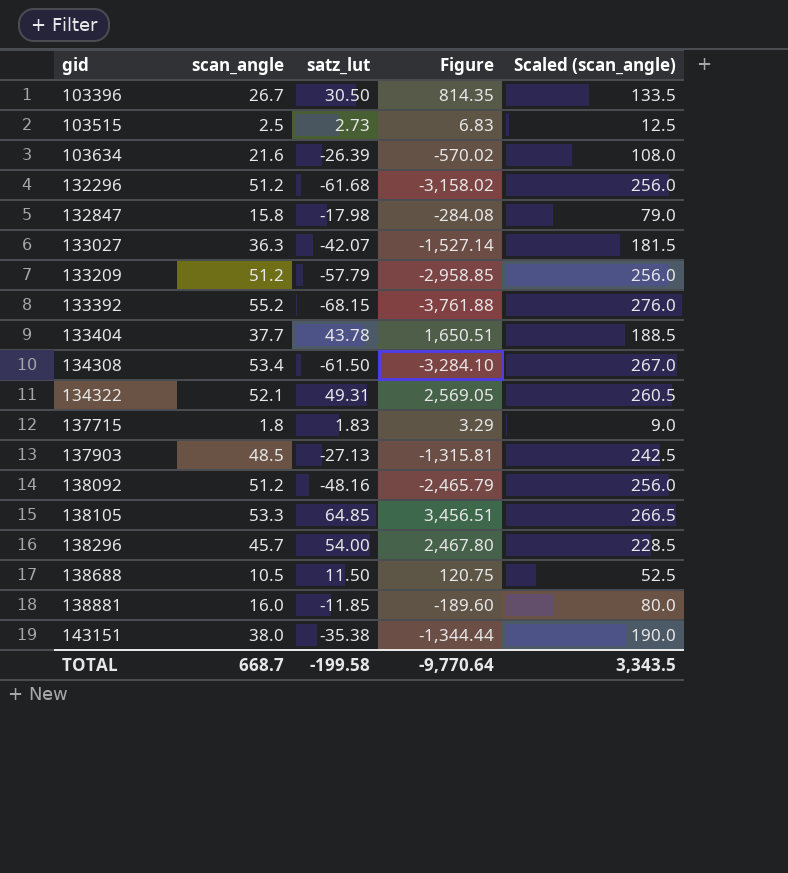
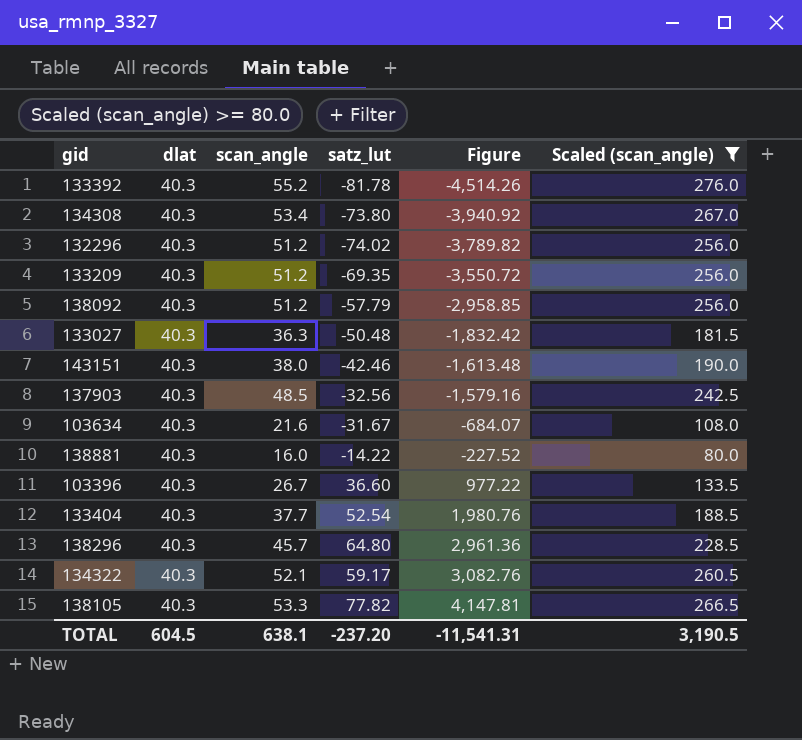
filter: none -> Scaled (scan_angle) >= 80.0
row order: gid ascending -> Figure ascending
column dlat | position: none -> 2
133392 | satz_lut: -68.15 -> -81.78
133392 | Figure: -3,761.88 -> -4,514.26
134308 | satz_lut: -61.50 -> -73.80
134308 | Figure: -3,284.10 -> -3,940.92
132296 | satz_lut: -61.68 -> -74.02
132296 | Figure: -3,158.02 -> -3,789.82
133209 | satz_lut: -57.79 -> -69.35
133209 | Figure: -2,958.85 -> -3,550.72
138092 | satz_lut: -48.16 -> -57.79
138092 | Figure: -2,465.79 -> -2,958.85
133027 | satz_lut: -42.07 -> -50.48
133027 | Figure: -1,527.14 -> -1,832.42
143151 | satz_lut: -35.38 -> -42.46
143151 | Figure: -1,344.44 -> -1,613.48
137903 | satz_lut: -27.13 -> -32.56
137903 | Figure: -1,315.81 -> -1,579.16
103634 | satz_lut: -26.39 -> -31.67
103634 | Figure: -570.02 -> -684.07
138881 | satz_lut: -11.85 -> -14.22
138881 | Figure: -189.60 -> -227.52
103396 | satz_lut: 30.50 -> 36.60
103396 | Figure: 814.35 -> 977.22
133404 | satz_lut: 43.78 -> 52.54
133404 | Figure: 1,650.51 -> 1,980.76
138296 | satz_lut: 54.00 -> 64.80
138296 | Figure: 2,467.80 -> 2,961.36
134322 | satz_lut: 49.31 -> 59.17
134322 | Figure: 2,569.05 -> 3,082.76
138105 | satz_lut: 64.85 -> 77.82
138105 | Figure: 3,456.51 -> 4,147.81
TOTAL | scan_angle: 668.7 -> 638.1
TOTAL | satz_lut: -199.58 -> -237.20
TOTAL | Figure: -9,770.64 -> -11,541.31
TOTAL | Scaled (scan_angle): 3,343.5 -> 3,190.5

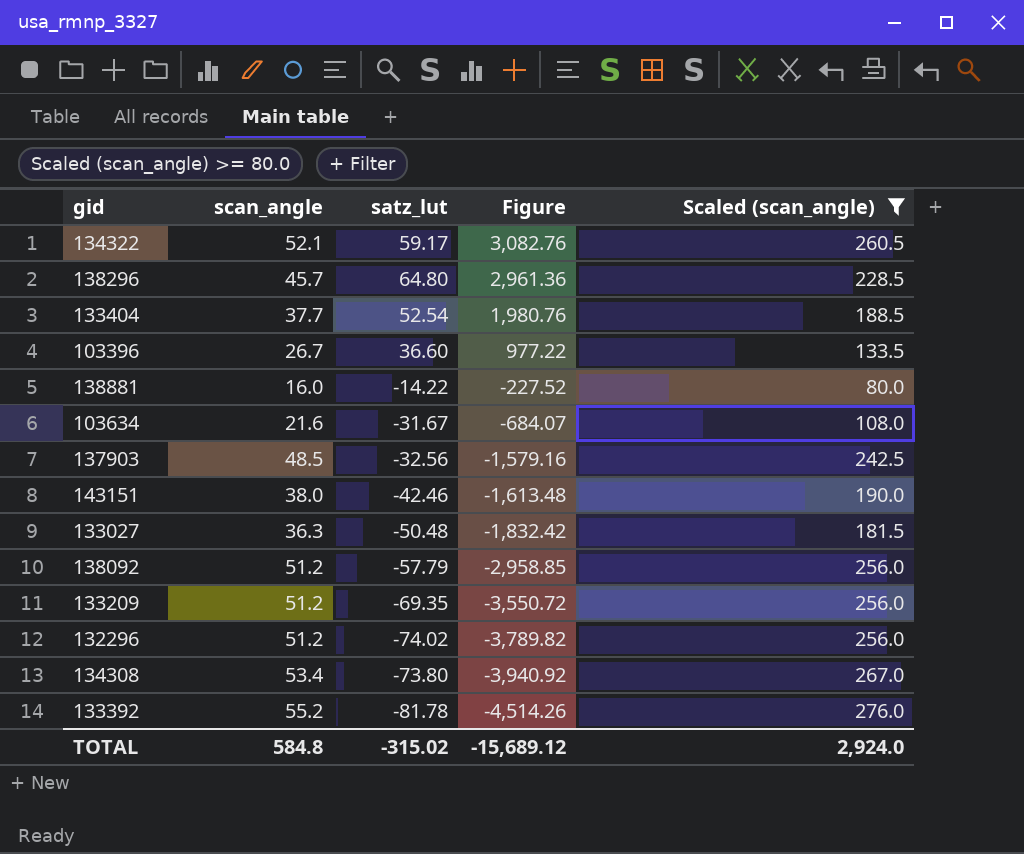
row order: Figure ascending -> Figure descending
column dlat | position: 2 -> none
row 138105: 40.3 | 53.3 | 77.82 | 4,147.81 | 266.5 -> none
TOTAL | scan_angle: 638.1 -> 584.8
TOTAL | satz_lut: -237.20 -> -315.02
TOTAL | Figure: -11,541.31 -> -15,689.12
TOTAL | Scaled (scan_angle): 3,190.5 -> 2,924.0

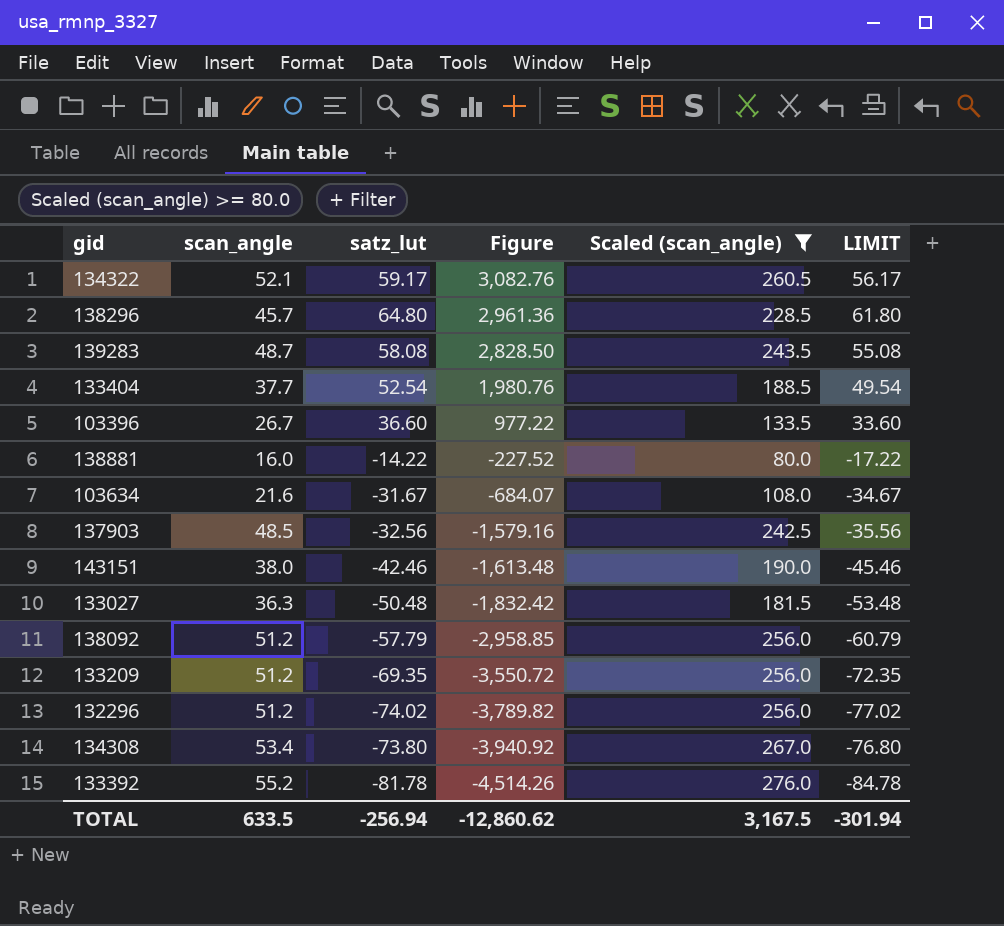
column LIMIT | formula: none -> [satz_lut] - 3
row 139283: none -> 48.7 | 58.08 | 2,828.50 | 243.5 | 55.08
TOTAL | scan_angle: 584.8 -> 633.5
TOTAL | satz_lut: -315.02 -> -256.94
TOTAL | Figure: -15,689.12 -> -12,860.62
TOTAL | Scaled (scan_angle): 2,924.0 -> 3,167.5

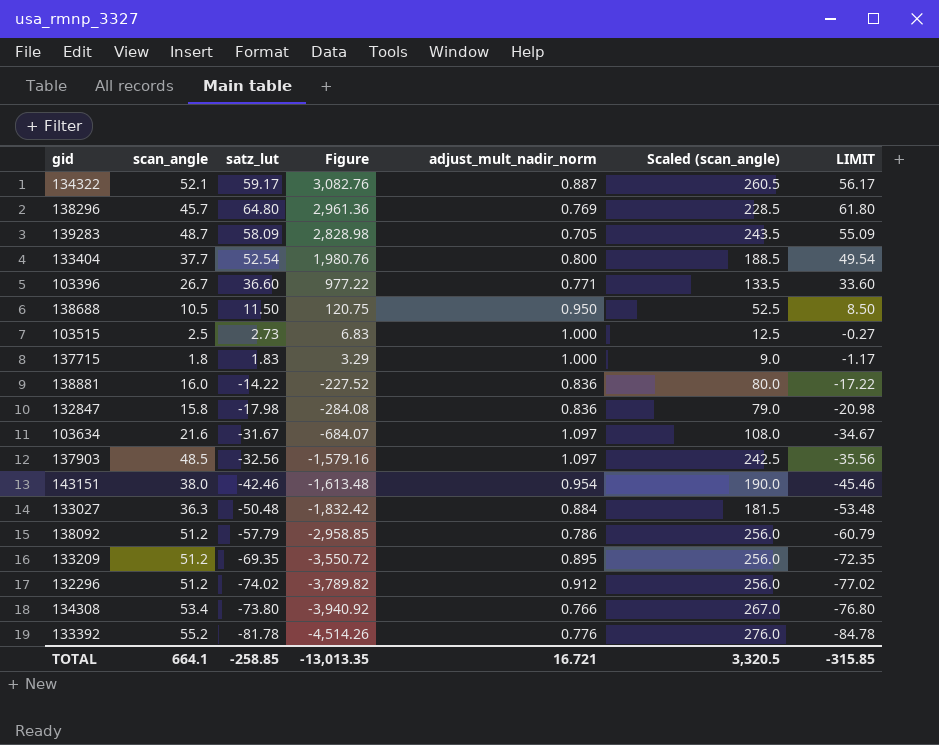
filter: Scaled (scan_angle) >= 80.0 -> none
column adjust_mult_nadir_norm | position: none -> 5
139283 | satz_lut: 58.08 -> 58.09
139283 | Figure: 2,828.50 -> 2,828.98
139283 | LIMIT: 55.08 -> 55.09
TOTAL | scan_angle: 633.5 -> 664.1
TOTAL | satz_lut: -256.94 -> -258.85
TOTAL | Figure: -12,860.62 -> -13,013.35
TOTAL | Scaled (scan_angle): 3,167.5 -> 3,320.5
TOTAL | LIMIT: -301.94 -> -315.85

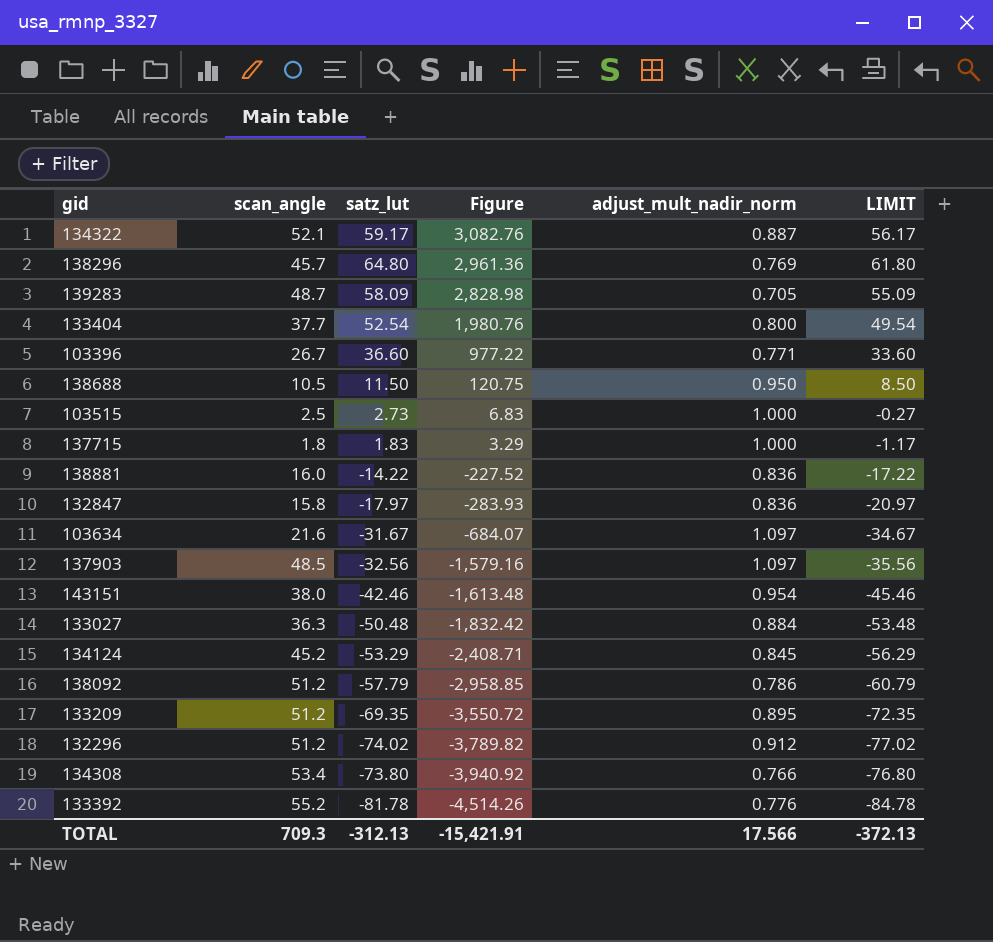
column Scaled (scan_angle) | formula: [scan_angle] * 5 -> none
132847 | satz_lut: -17.98 -> -17.97
132847 | Figure: -284.08 -> -283.93
132847 | LIMIT: -20.98 -> -20.97
row 134124: none -> 45.2 | -53.29 | -2,408.71 | 0.845 | -56.29
TOTAL | scan_angle: 664.1 -> 709.3
TOTAL | satz_lut: -258.85 -> -312.13
TOTAL | Figure: -13,013.35 -> -15,421.91
TOTAL | adjust_mult_nadir_norm: 16.721 -> 17.566
TOTAL | LIMIT: -315.85 -> -372.13

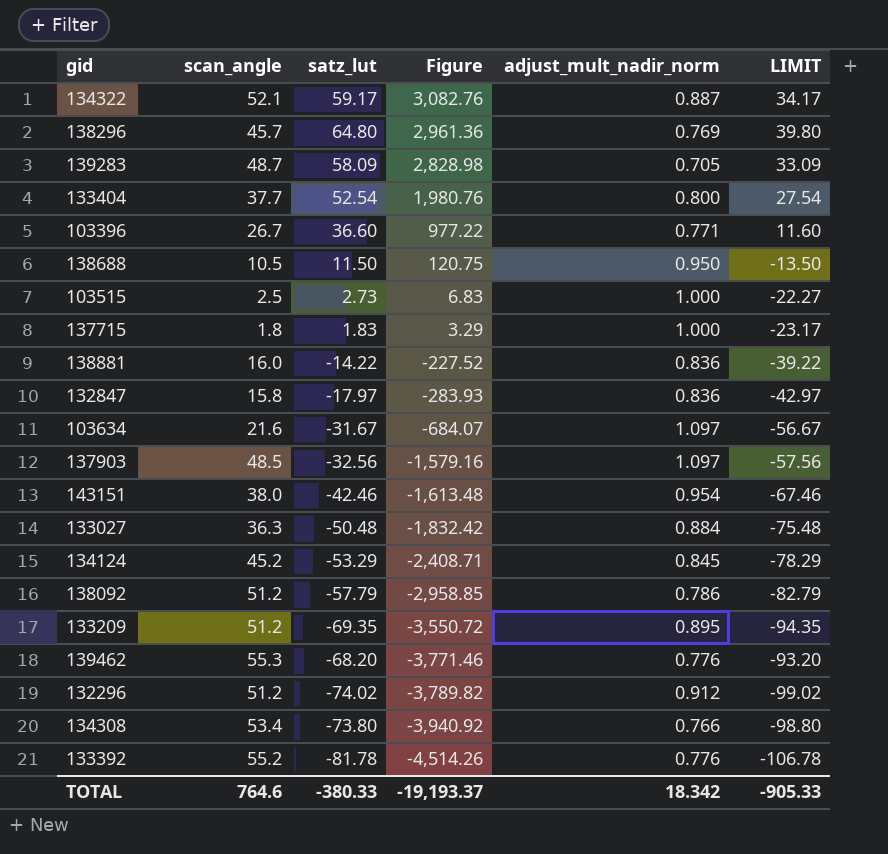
column LIMIT | formula: [satz_lut] - 3 -> [satz_lut] - 25
row 139462: none -> 55.3 | -68.20 | -3,771.46 | 0.776 | -93.20
TOTAL | scan_angle: 709.3 -> 764.6
TOTAL | satz_lut: -312.13 -> -380.33
TOTAL | Figure: -15,421.91 -> -19,193.37
TOTAL | adjust_mult_nadir_norm: 17.566 -> 18.342
TOTAL | LIMIT: -372.13 -> -905.33

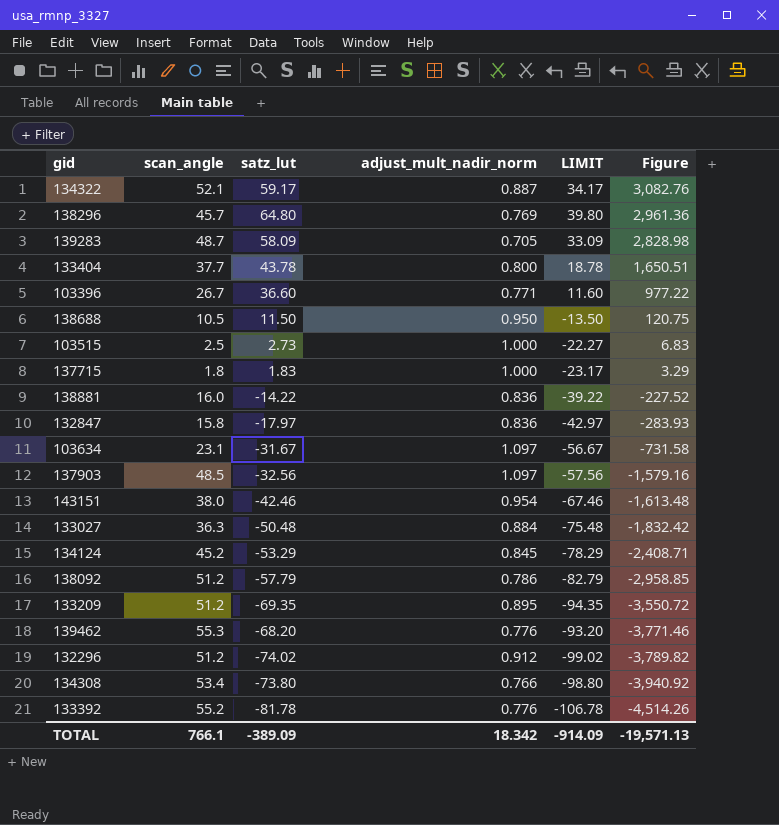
column Figure | position: 4 -> 6
133404 | satz_lut: 52.54 -> 43.78
133404 | LIMIT: 27.54 -> 18.78
133404 | Figure: 1,980.76 -> 1,650.51
103634 | scan_angle: 21.6 -> 23.1
103634 | Figure: -684.07 -> -731.58
TOTAL | scan_angle: 764.6 -> 766.1
TOTAL | satz_lut: -380.33 -> -389.09
TOTAL | LIMIT: -905.33 -> -914.09
TOTAL | Figure: -19,193.37 -> -19,571.13

